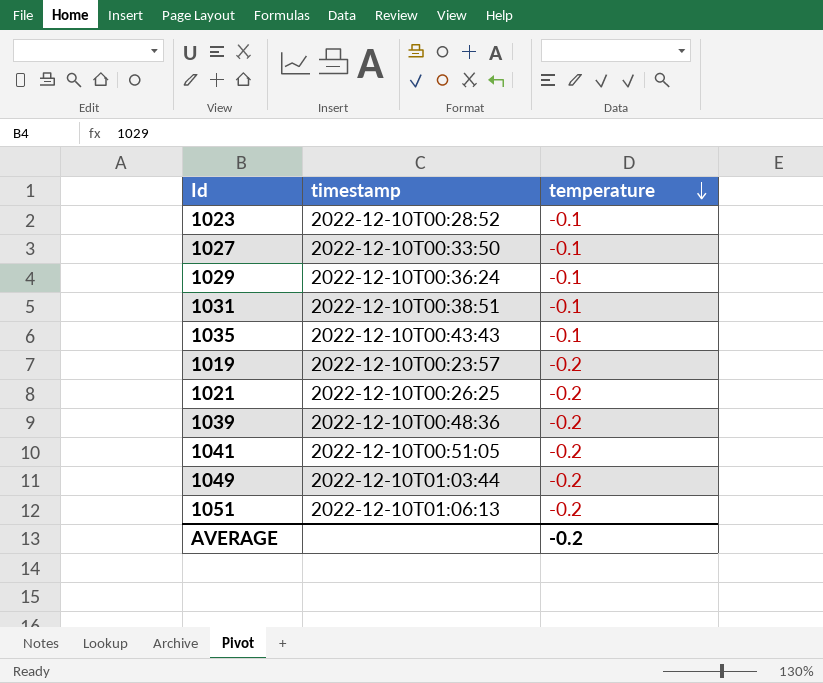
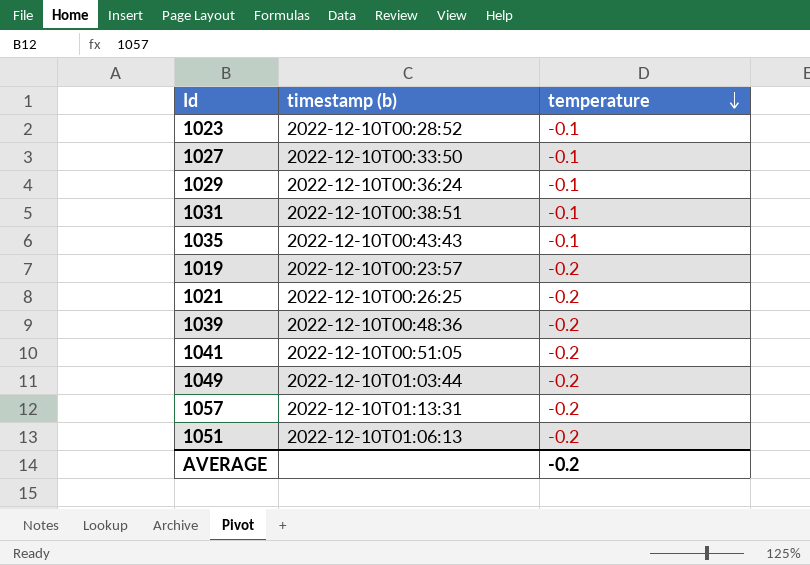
column name: timestamp -> timestamp (b)
row 1057: none -> 2022-12-10T01:13:31 | -0.2

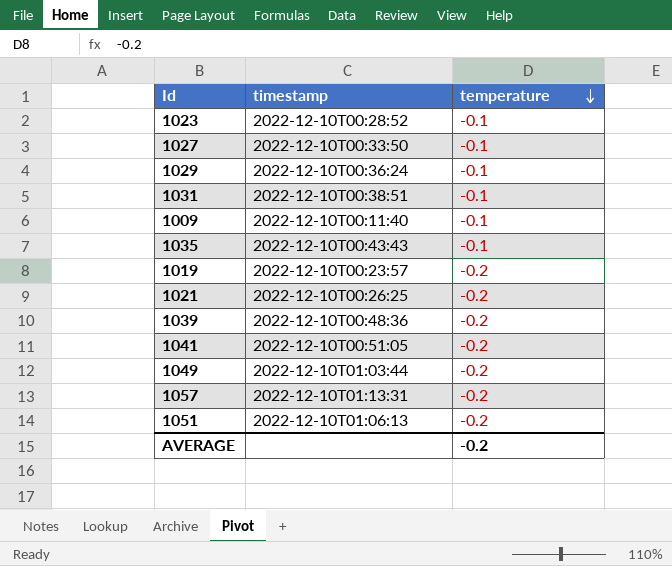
column name: timestamp (b) -> timestamp
row 1009: none -> 2022-12-10T00:11:40 | -0.1

